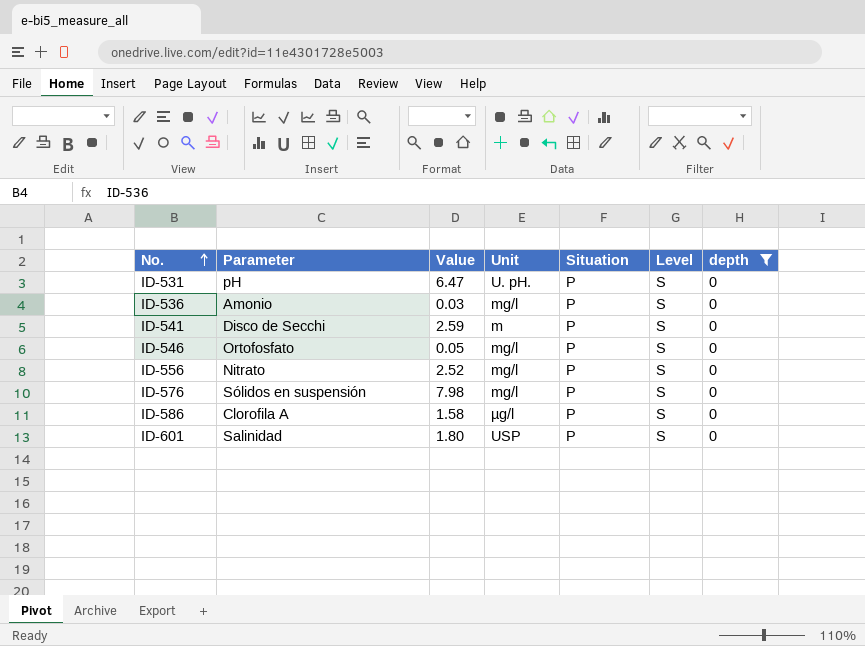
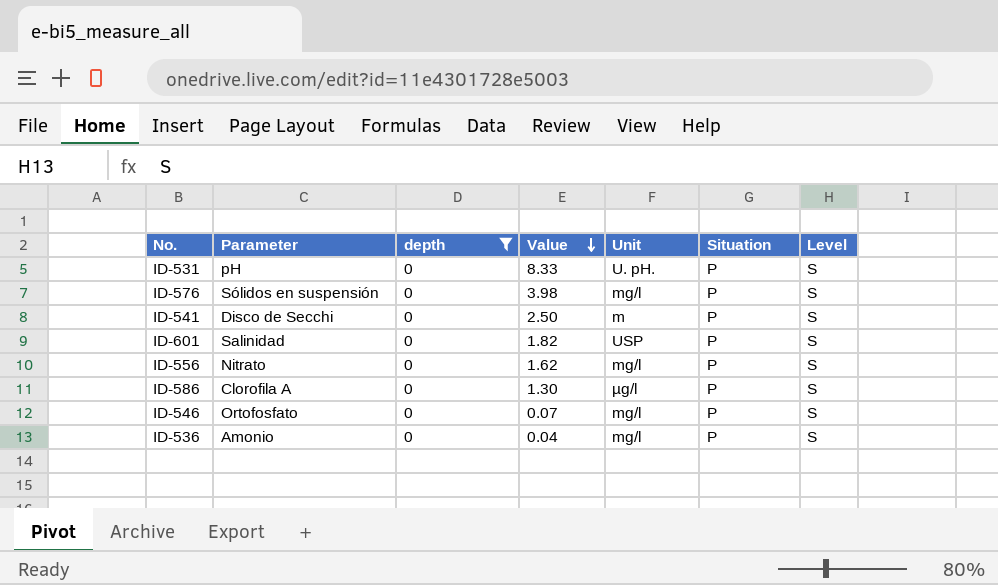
row order: No. ascending -> Value descending
column depth | position: 7 -> 3
ID-531 | Value: 6.47 -> 8.33
ID-576 | Value: 7.98 -> 3.98
ID-541 | Value: 2.59 -> 2.50
ID-601 | Value: 1.80 -> 1.82
ID-556 | Value: 2.52 -> 1.62
ID-586 | Value: 1.58 -> 1.30
ID-546 | Value: 0.05 -> 0.07
ID-536 | Value: 0.03 -> 0.04

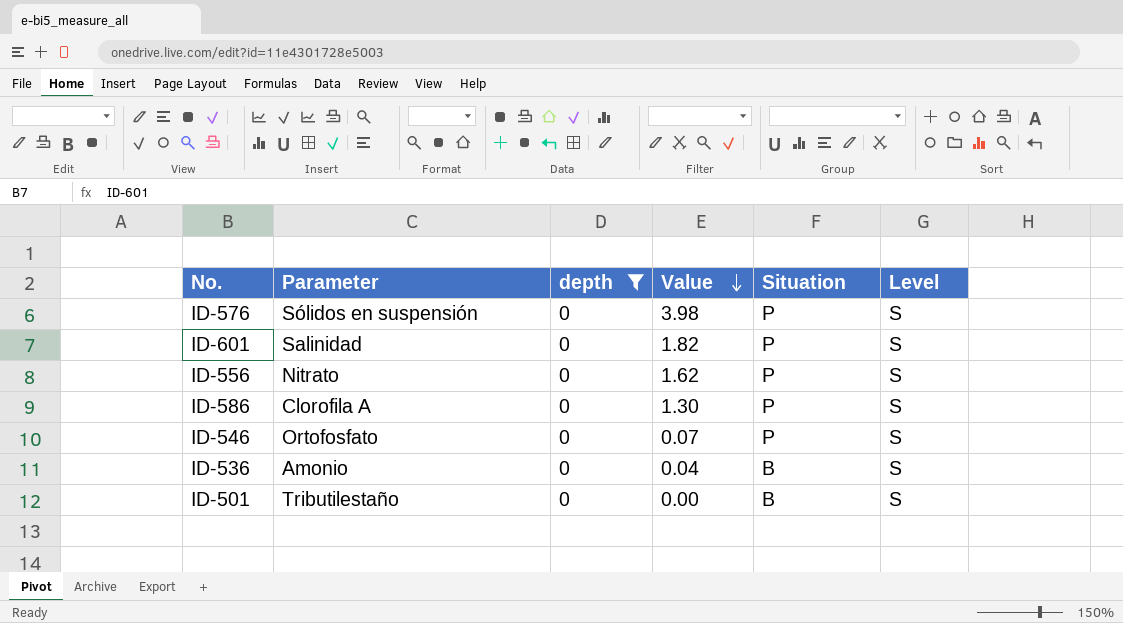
column Unit | position: 5 -> none
row ID-531: pH | 0 | 8.33 | U. pH. | P | S -> none
row ID-541: Disco de Secchi | 0 | 2.50 | m | P | S -> none
ID-536 | Situation: P -> B
row ID-501: none -> Tributilestaño | 0 | 0.00 | B | S

